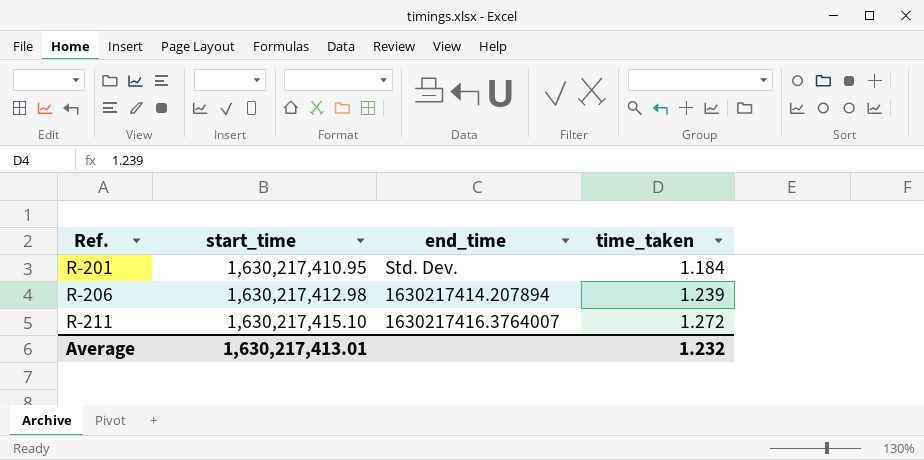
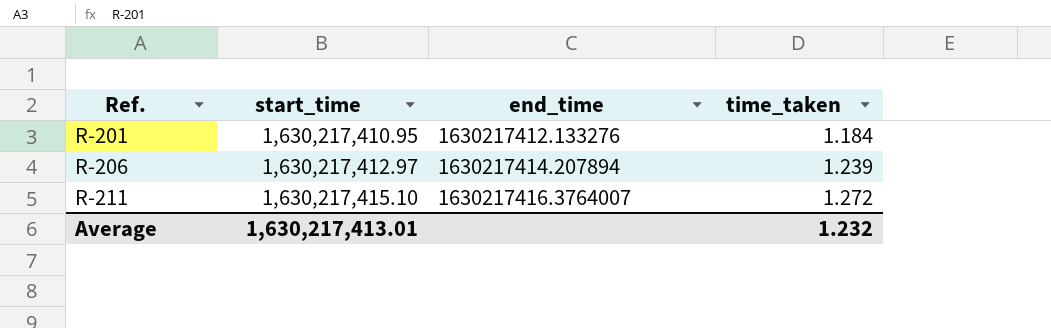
R-201 | end_time: Std. Dev. -> 1630217412.133276
R-206 | start_time: 1,630,217,412.98 -> 1,630,217,412.97

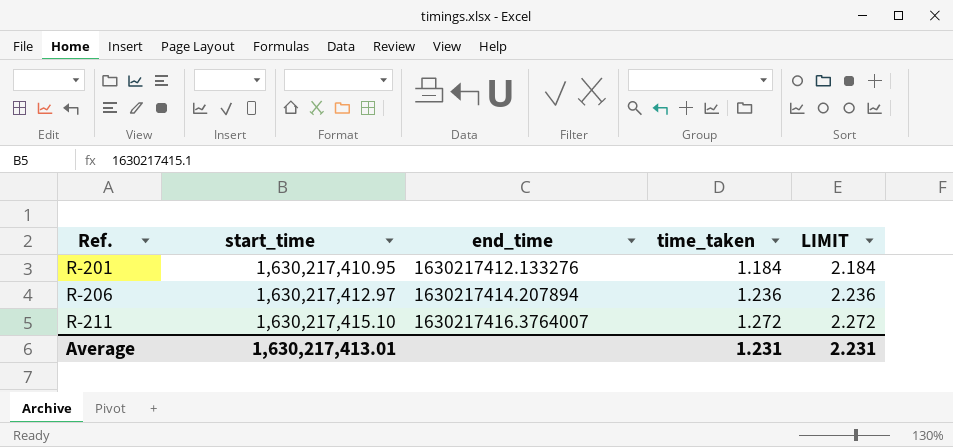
column LIMIT | formula: none -> [time_taken] + 1
R-206 | time_taken: 1.239 -> 1.236
Average | time_taken: 1.232 -> 1.231

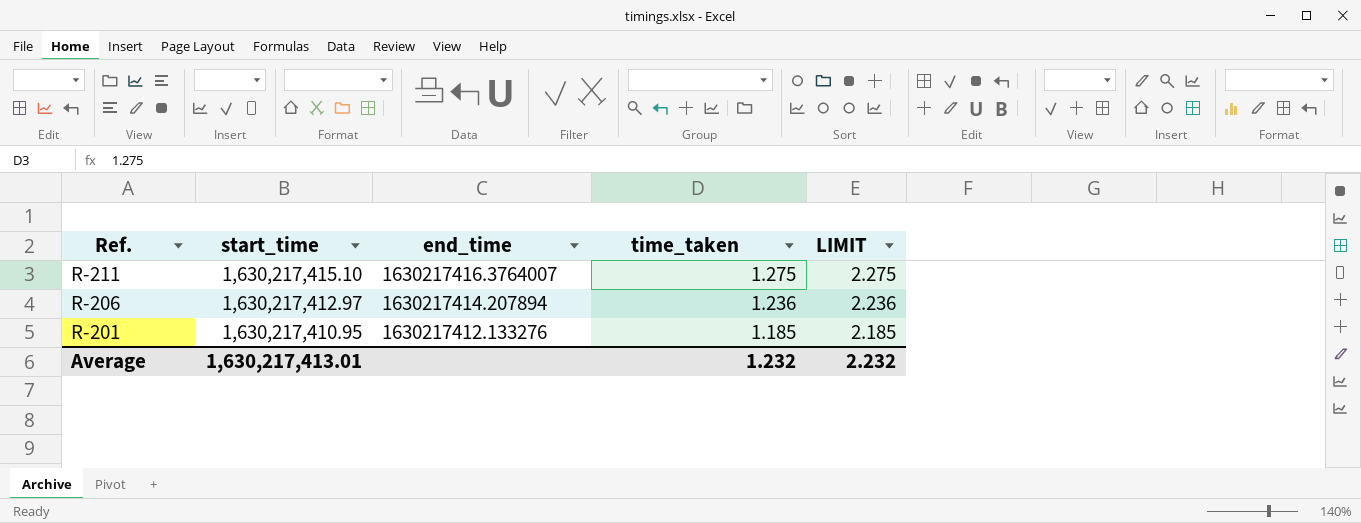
row order: Ref. ascending -> Ref. descending
R-211 | time_taken: 1.272 -> 1.275
R-211 | LIMIT: 2.272 -> 2.275
R-201 | time_taken: 1.184 -> 1.185
R-201 | LIMIT: 2.184 -> 2.185
Average | time_taken: 1.231 -> 1.232
Average | LIMIT: 2.231 -> 2.232

